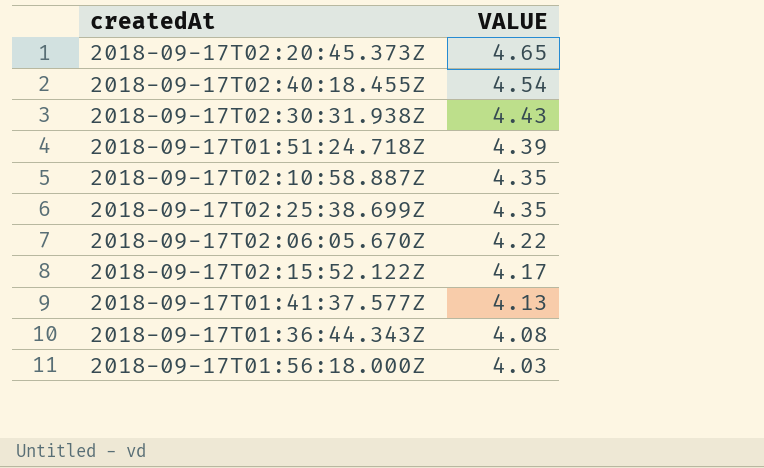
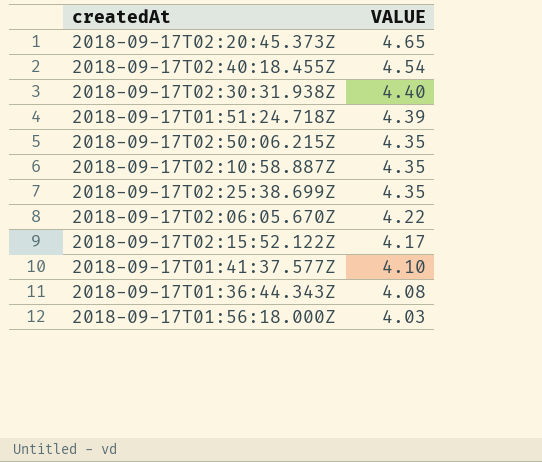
2018-09-17T02:30:31.938Z | VALUE: 4.43 -> 4.40
row 2018-09-17T02:50:06.215Z: none -> 4.35
2018-09-17T01:41:37.577Z | VALUE: 4.13 -> 4.10

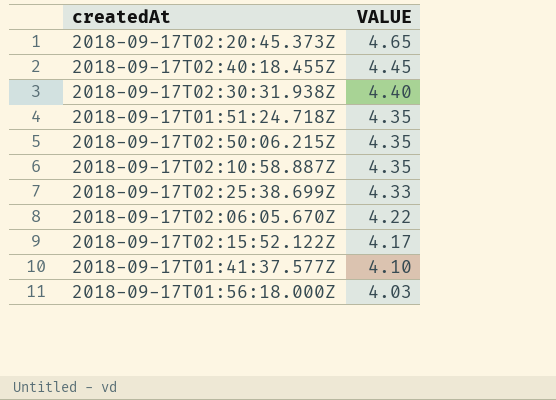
row 2018-09-17T01:36:44.343Z: 4.08 -> none
2018-09-17T02:40:18.455Z | VALUE: 4.54 -> 4.45
2018-09-17T01:51:24.718Z | VALUE: 4.39 -> 4.35
2018-09-17T02:25:38.699Z | VALUE: 4.35 -> 4.33

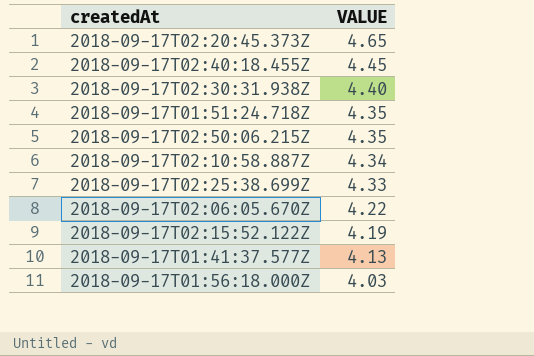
2018-09-17T02:10:58.887Z | VALUE: 4.35 -> 4.34
2018-09-17T02:15:52.122Z | VALUE: 4.17 -> 4.19
2018-09-17T01:41:37.577Z | VALUE: 4.10 -> 4.13

